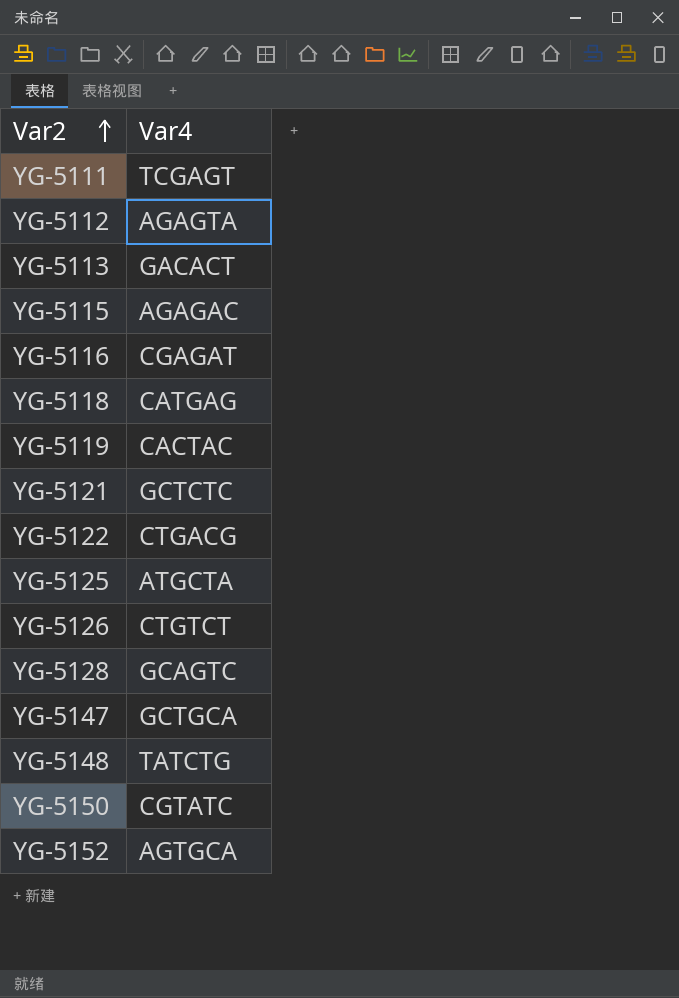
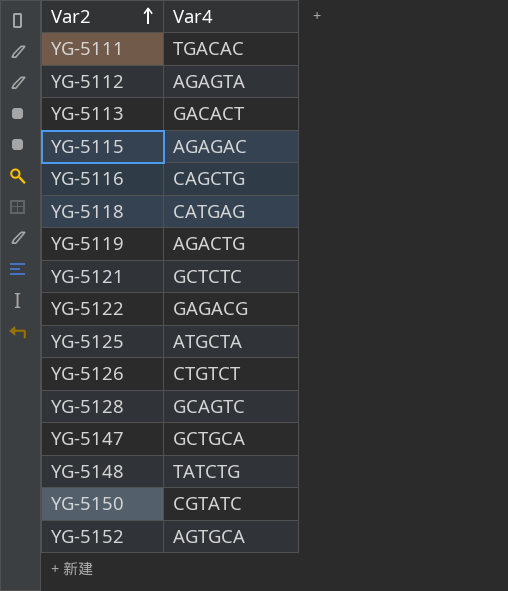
YG-5111 | Var4: TCGAGT -> TGACAC
YG-5116 | Var4: CGAGAT -> CAGCTG
YG-5119 | Var4: CACTAC -> AGACTG
YG-5122 | Var4: CTGACG -> GAGACG

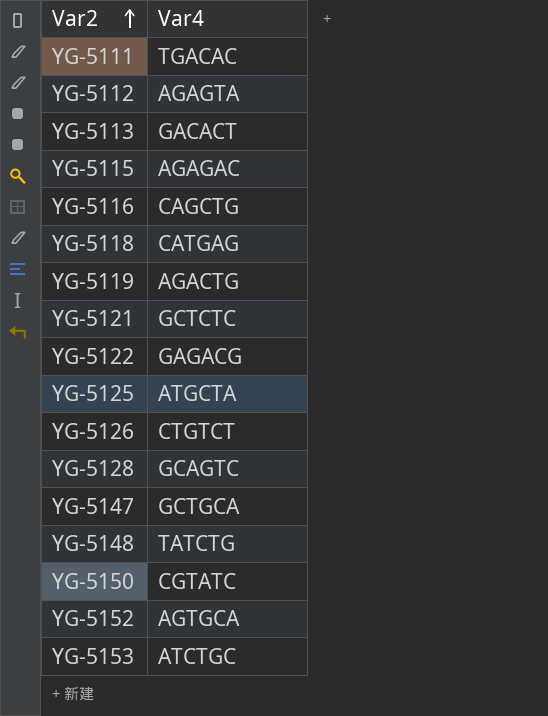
row YG-5153: none -> ATCTGC

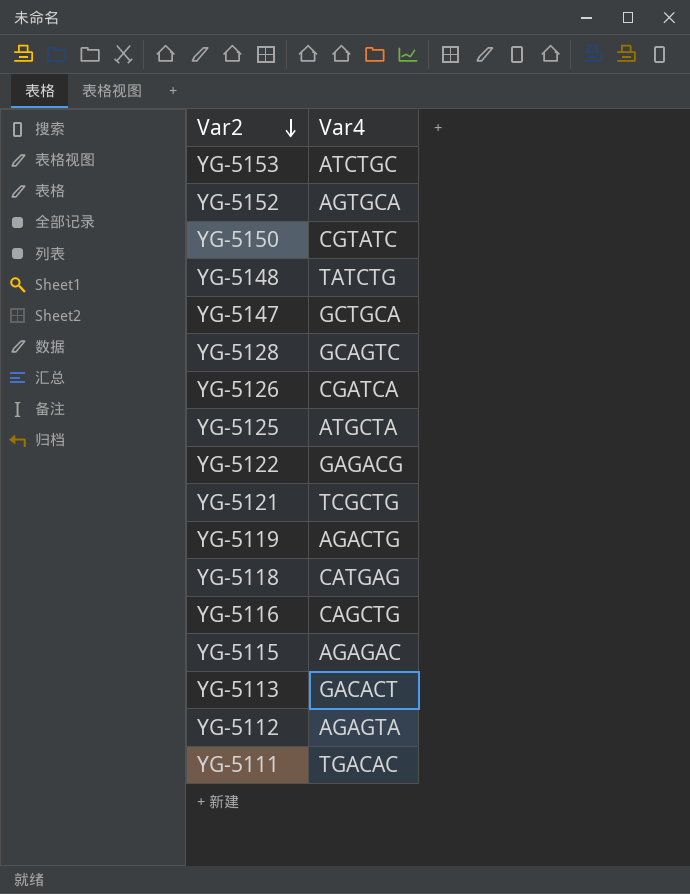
row order: Var2 ascending -> Var2 descending
YG-5126 | Var4: CTGTCT -> CGATCA
YG-5121 | Var4: GCTCTC -> TCGCTG

